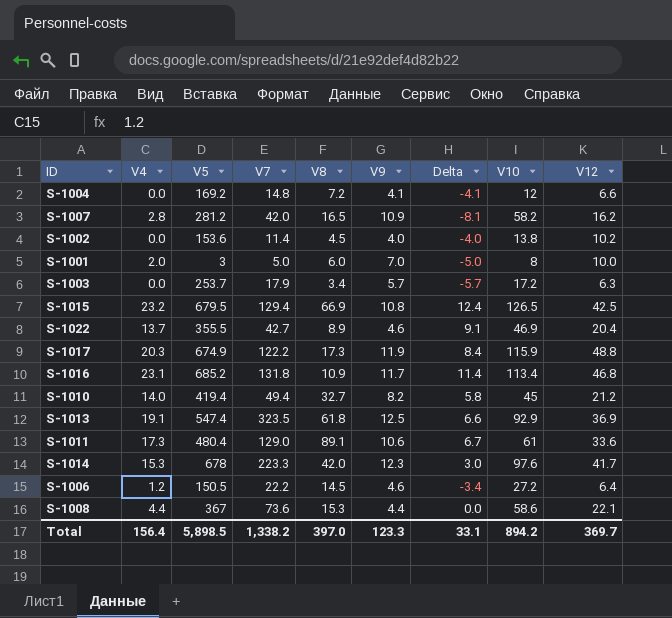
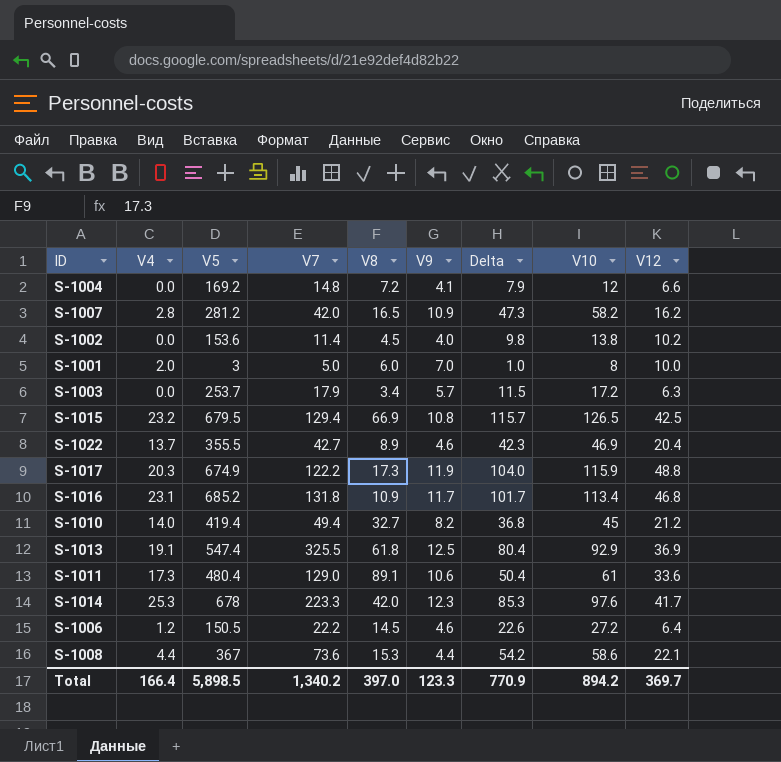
column Delta | formula: [V4] - [V9] -> [V10] - [V9]
S-1013 | V7: 323.5 -> 325.5
S-1014 | V4: 15.3 -> 25.3
Total | V4: 156.4 -> 166.4
Total | V7: 1,338.2 -> 1,340.2
Total | Delta: 33.1 -> 770.9

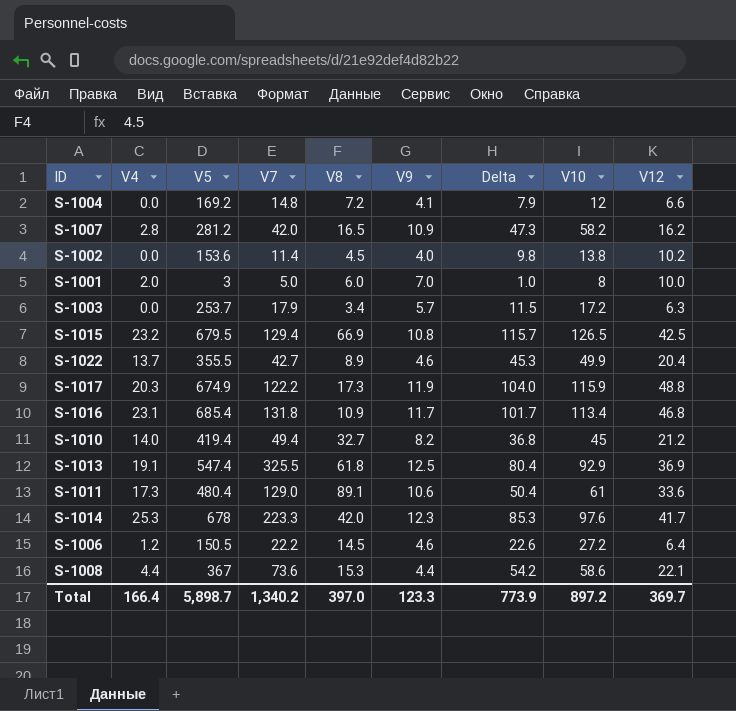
S-1022 | Delta: 42.3 -> 45.3
S-1022 | V10: 46.9 -> 49.9
S-1016 | V5: 685.2 -> 685.4
Total | V5: 5,898.5 -> 5,898.7
Total | Delta: 770.9 -> 773.9
Total | V10: 894.2 -> 897.2

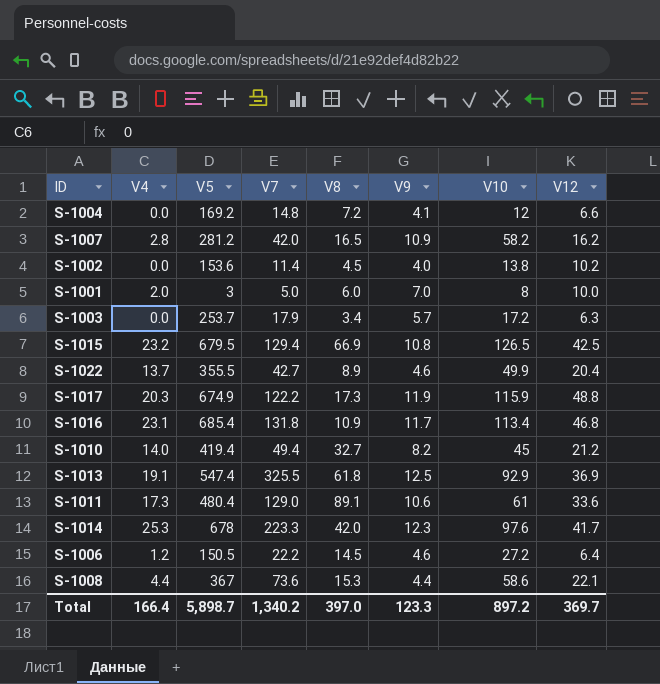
column Delta | formula: [V10] - [V9] -> none

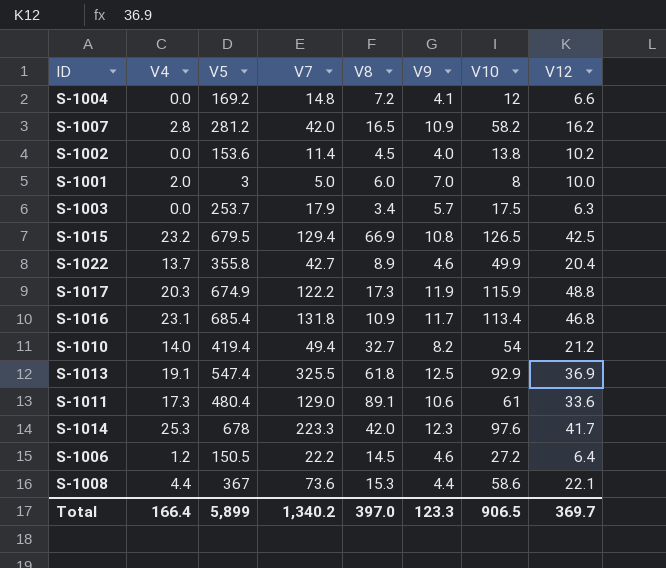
S-1003 | V10: 17.2 -> 17.5
S-1022 | V5: 355.5 -> 355.8
S-1010 | V10: 45 -> 54
Total | V5: 5,898.7 -> 5,899
Total | V10: 897.2 -> 906.5

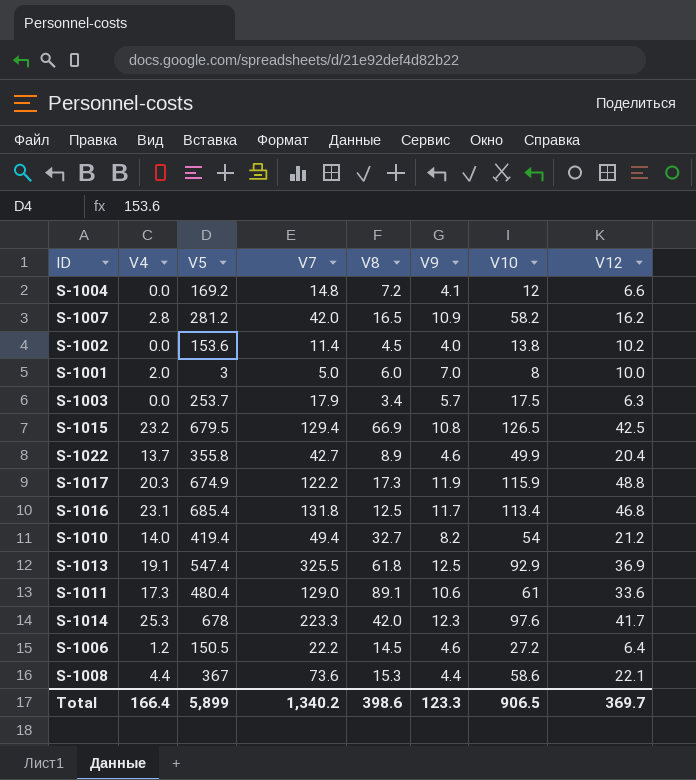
S-1016 | V8: 10.9 -> 12.5
Total | V8: 397.0 -> 398.6

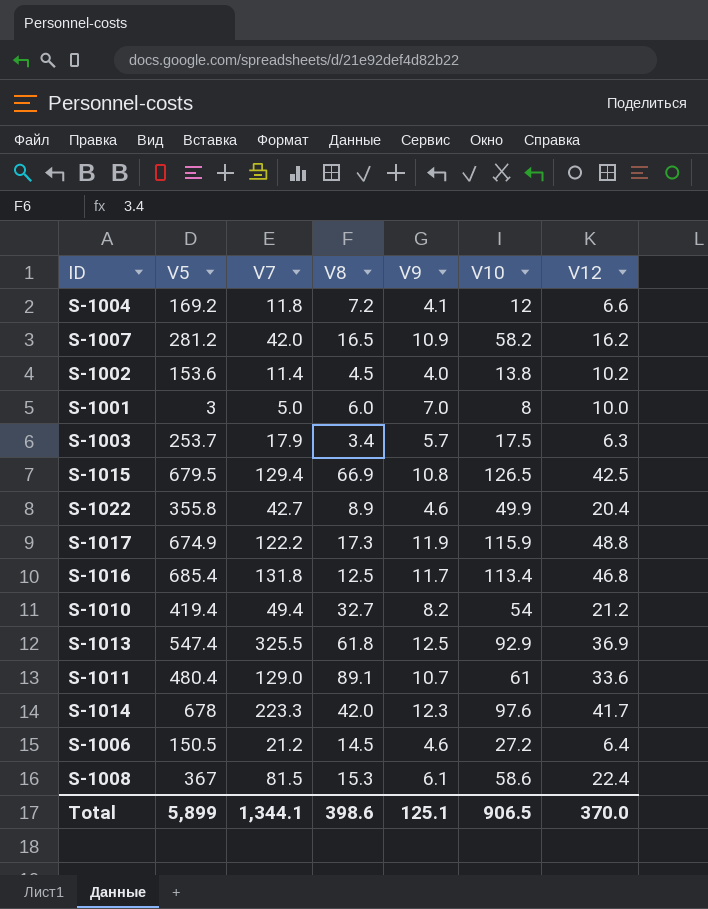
column V4 | position: 2 -> none
S-1004 | V7: 14.8 -> 11.8
S-1011 | V9: 10.6 -> 10.7
S-1006 | V7: 22.2 -> 21.2
S-1008 | V7: 73.6 -> 81.5
S-1008 | V9: 4.4 -> 6.1
S-1008 | V12: 22.1 -> 22.4
Total | V7: 1,340.2 -> 1,344.1
Total | V9: 123.3 -> 125.1
Total | V12: 369.7 -> 370.0

